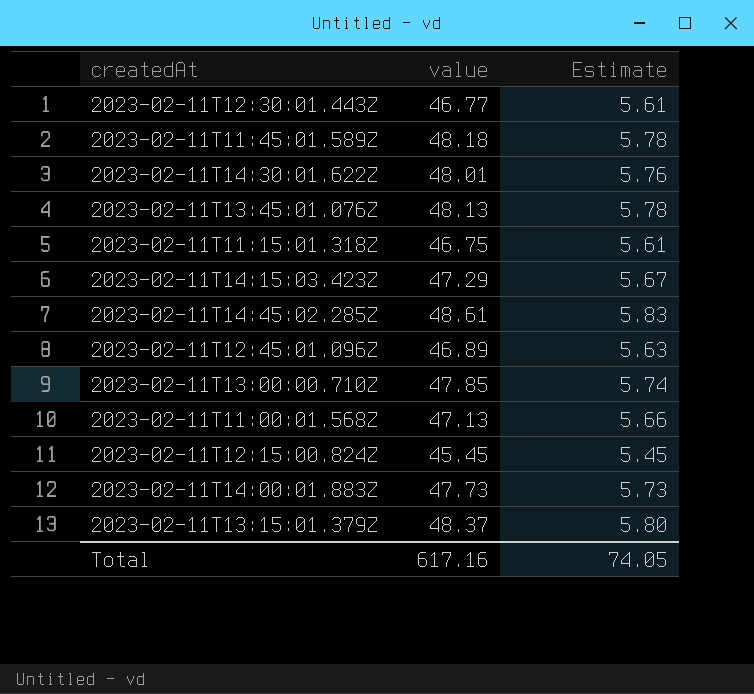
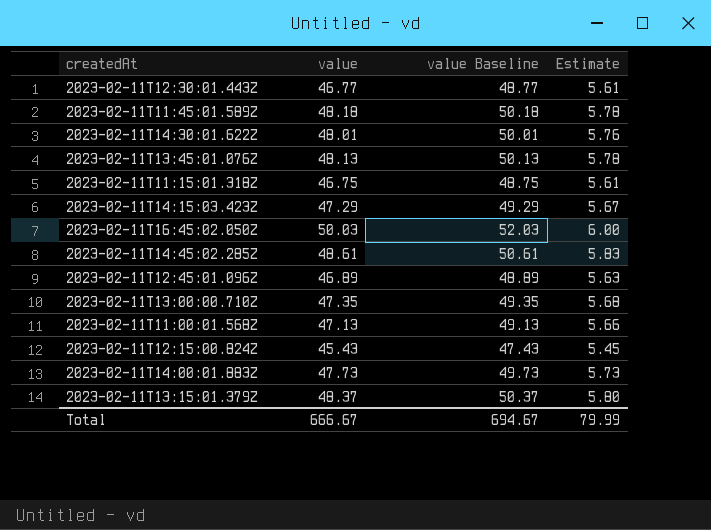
column value Baseline | formula: none -> [value] + 2
row 2023-02-11T16:45:02.050Z: none -> 50.03 | 52.03 | 6.00
2023-02-11T13:00:00.710Z | value: 47.85 -> 47.35
2023-02-11T13:00:00.710Z | Estimate: 5.74 -> 5.68
2023-02-11T12:15:00.824Z | value: 45.45 -> 45.43
Total | value: 617.16 -> 666.67
Total | Estimate: 74.05 -> 79.99

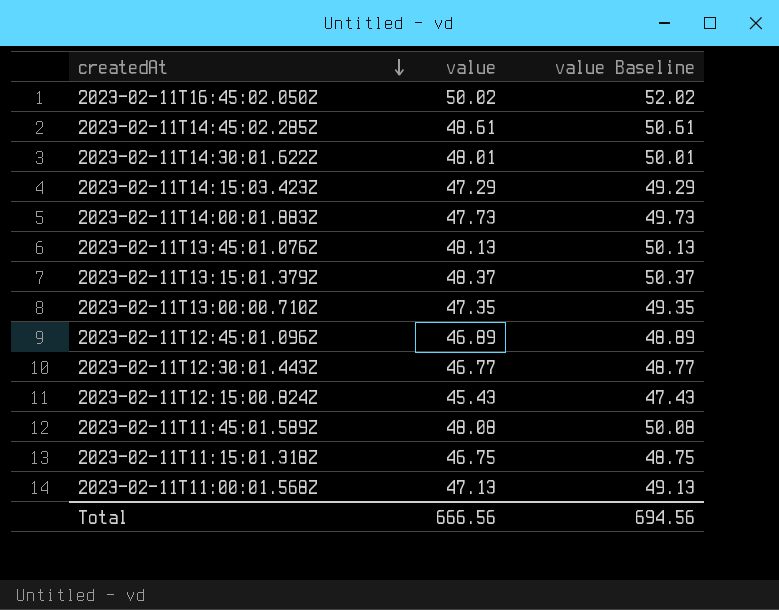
row order: none -> createdAt descending
column Estimate | formula: [value] * 0.12 -> none
2023-02-11T16:45:02.050Z | value: 50.03 -> 50.02
2023-02-11T16:45:02.050Z | value Baseline: 52.03 -> 52.02
2023-02-11T11:45:01.589Z | value: 48.18 -> 48.08
2023-02-11T11:45:01.589Z | value Baseline: 50.18 -> 50.08
Total | value: 666.67 -> 666.56
Total | value Baseline: 694.67 -> 694.56

